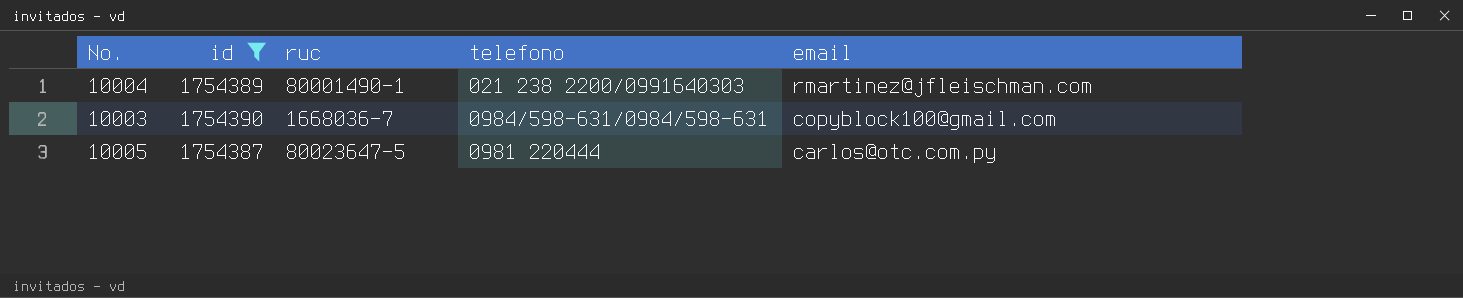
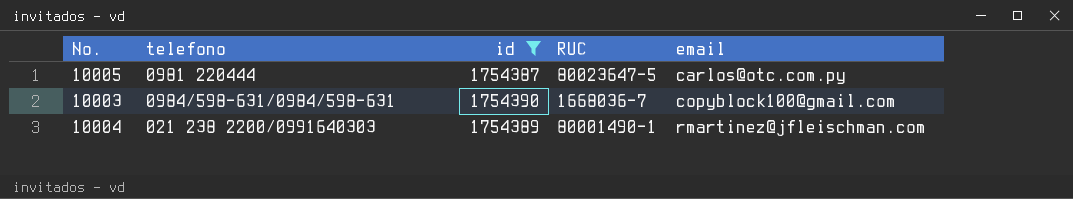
row order: email descending -> email ascending
column telefono | position: 4 -> 2
column name: ruc -> RUC

